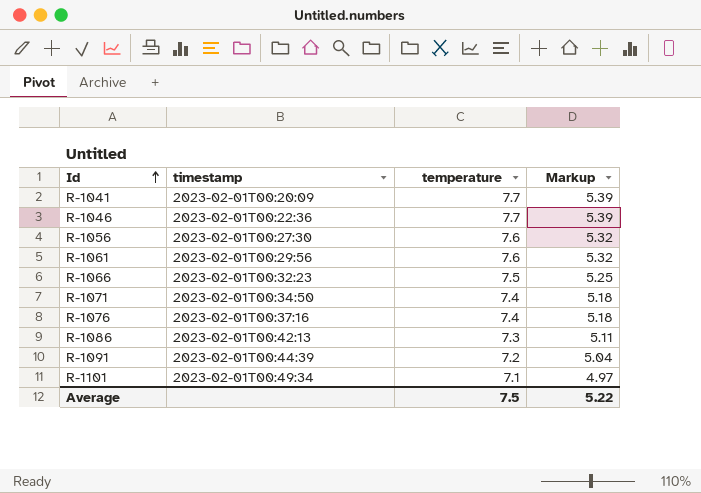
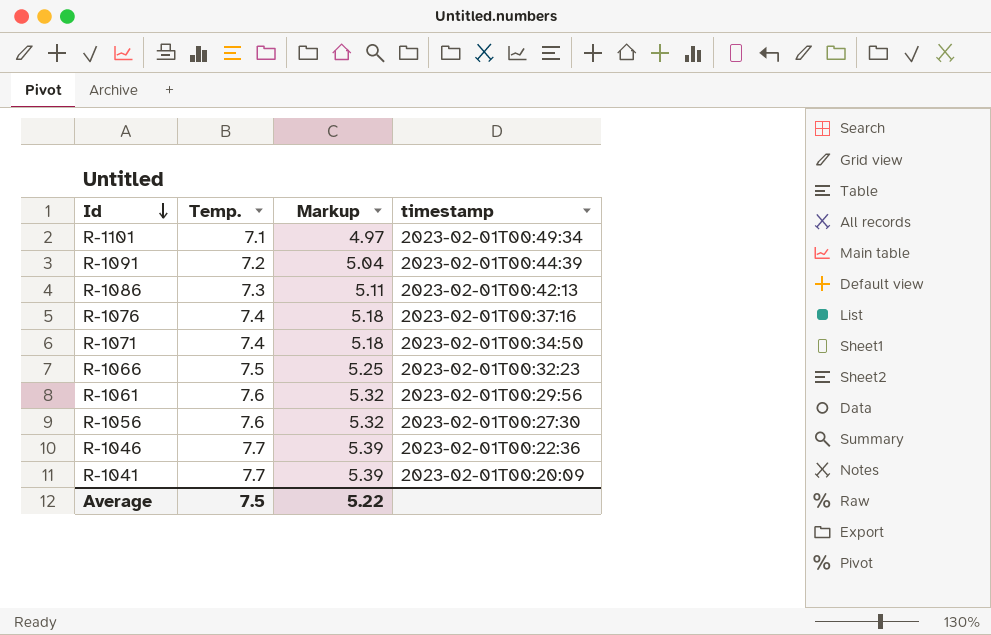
row order: Id ascending -> Id descending
column name: temperature -> Temp.
column timestamp | position: 2 -> 4

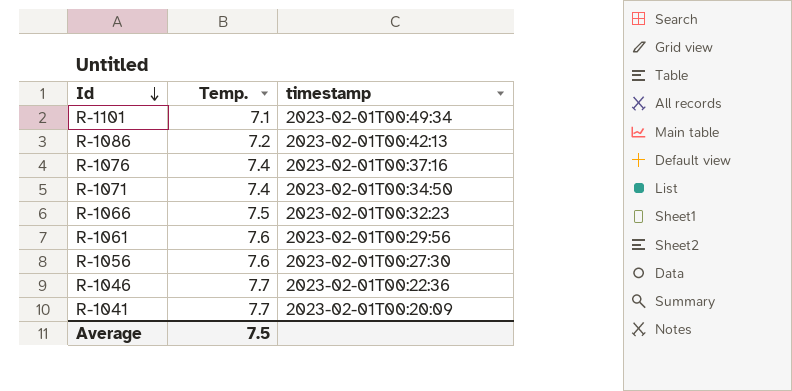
column Markup | formula: [Temp.] * 0.7 -> none
row R-1091: 7.2 | 5.04 | 2023-02-01T00:44:39 -> none
R-1086 | Temp.: 7.3 -> 7.2

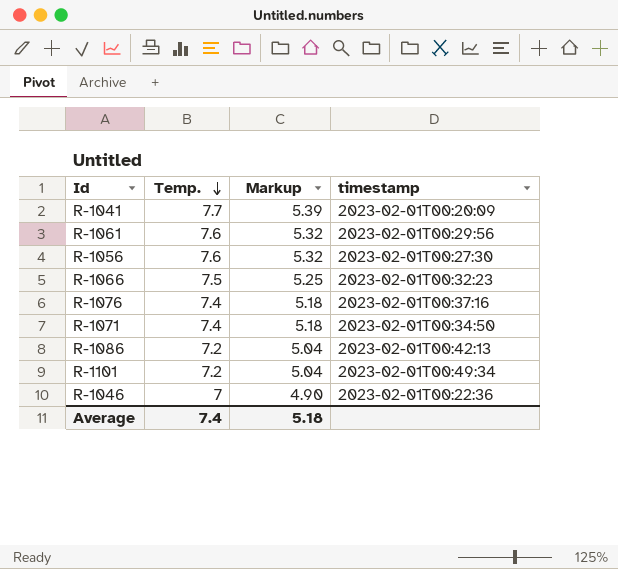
row order: Id descending -> Temp. descending
column Markup | formula: none -> [Temp.] * 0.7
R-1101 | Temp.: 7.1 -> 7.2
R-1046 | Temp.: 7.7 -> 7
Average | Temp.: 7.5 -> 7.4

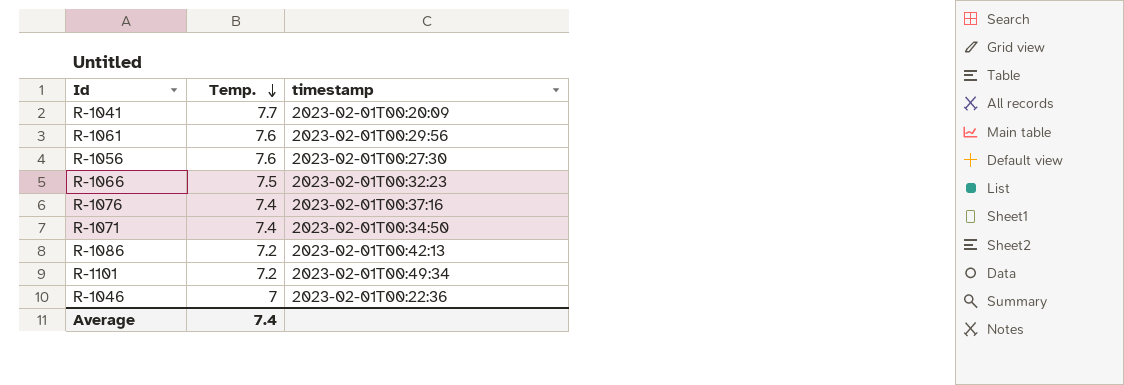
column Markup | formula: [Temp.] * 0.7 -> none

